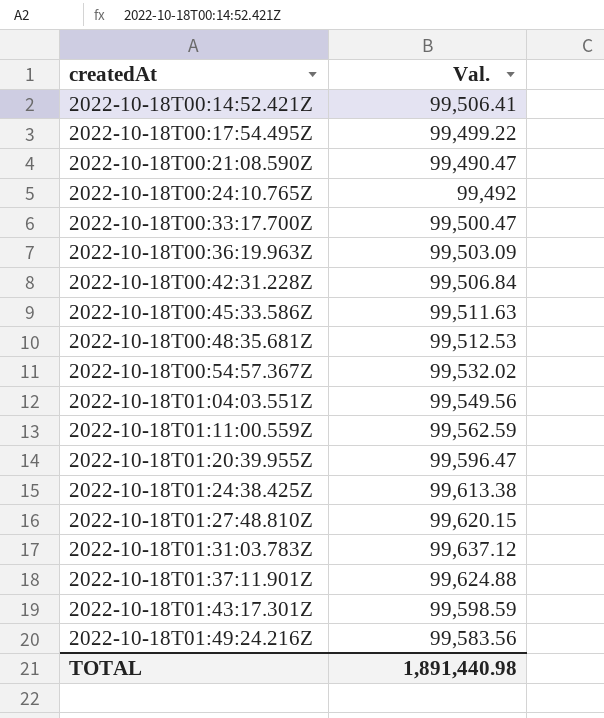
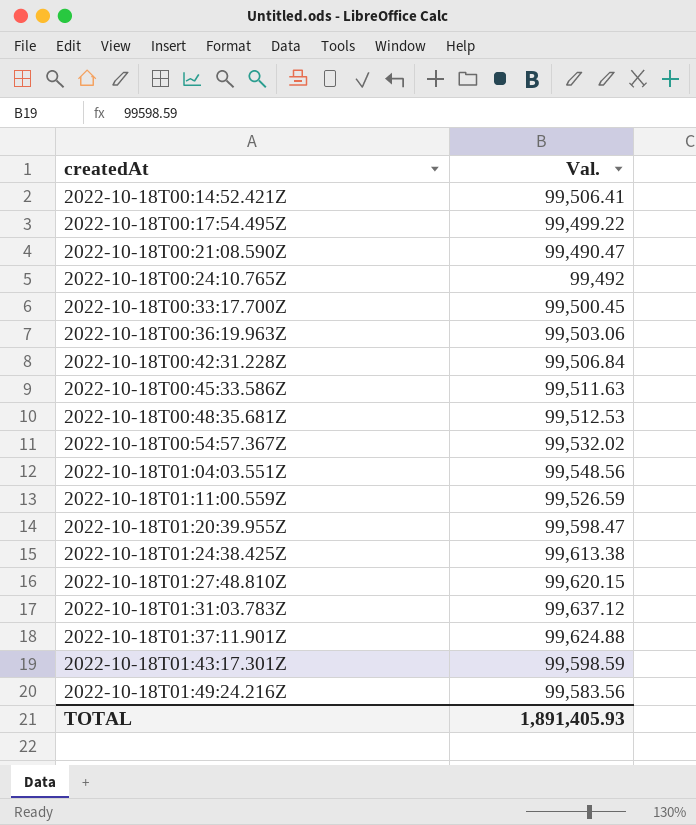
2022-10-18T00:33:17.700Z | Val.: 99,500.47 -> 99,500.45
2022-10-18T00:36:19.963Z | Val.: 99,503.09 -> 99,503.06
2022-10-18T01:04:03.551Z | Val.: 99,549.56 -> 99,548.56
2022-10-18T01:11:00.559Z | Val.: 99,562.59 -> 99,526.59
2022-10-18T01:20:39.955Z | Val.: 99,596.47 -> 99,598.47
TOTAL | Val.: 1,891,440.98 -> 1,891,405.93

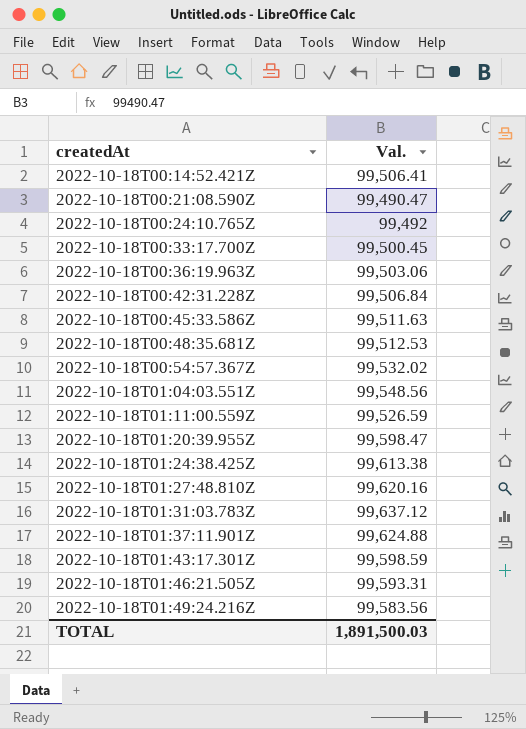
row 2022-10-18T00:17:54.495Z: 99,499.22 -> none
2022-10-18T01:27:48.810Z | Val.: 99,620.15 -> 99,620.16
row 2022-10-18T01:46:21.505Z: none -> 99,593.31
TOTAL | Val.: 1,891,405.93 -> 1,891,500.03

